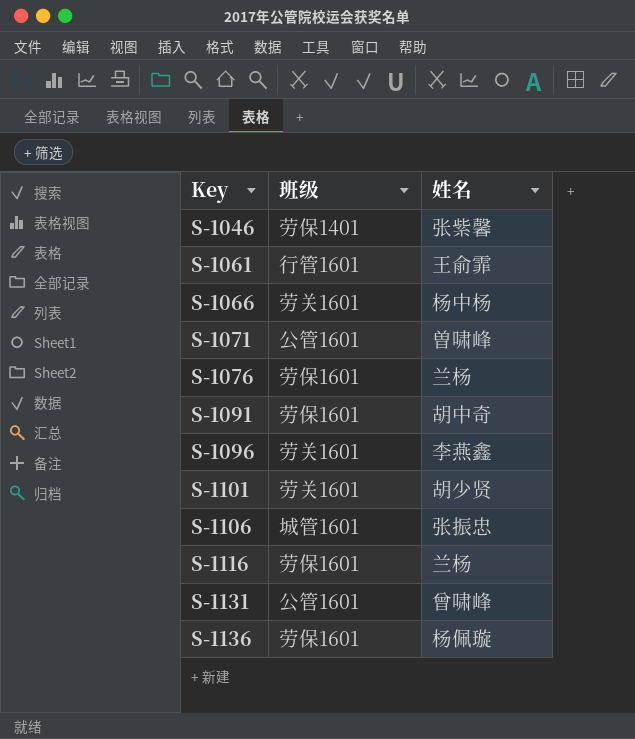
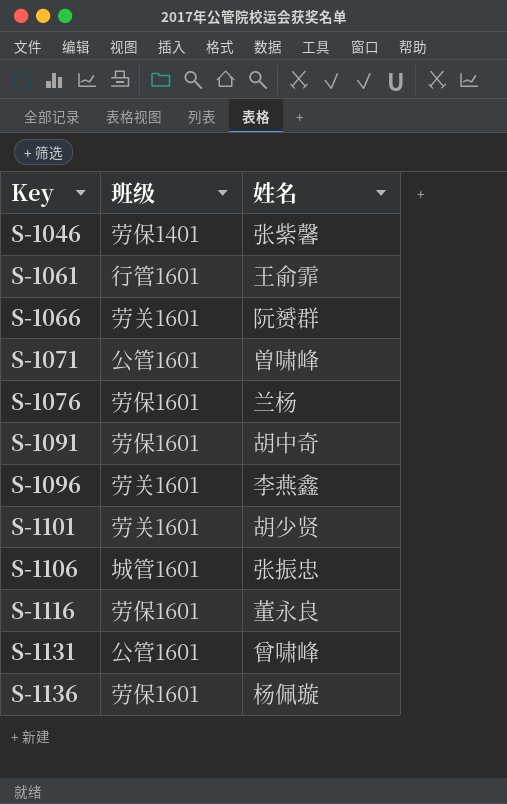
S-1066 | 姓名: 杨中杨 -> 阮赟群
S-1116 | 姓名: 兰杨 -> 董永良

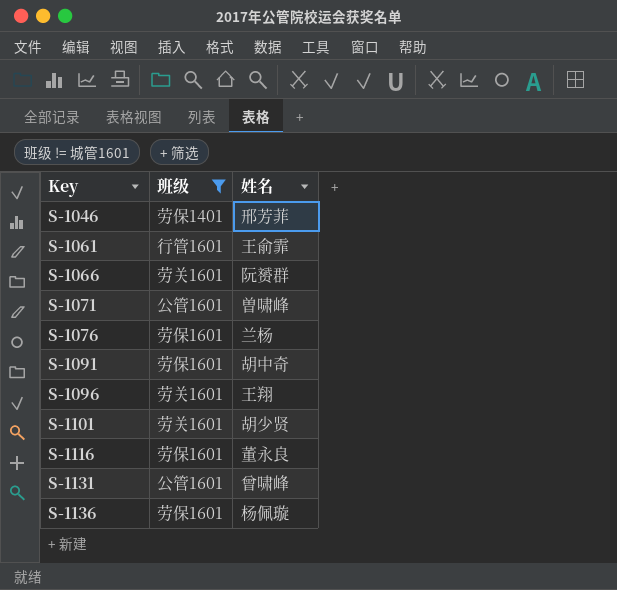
filter: none -> 班级 != 城管1601
S-1046 | 姓名: 张紫馨 -> 邢芳菲
S-1096 | 姓名: 李燕鑫 -> 王翔

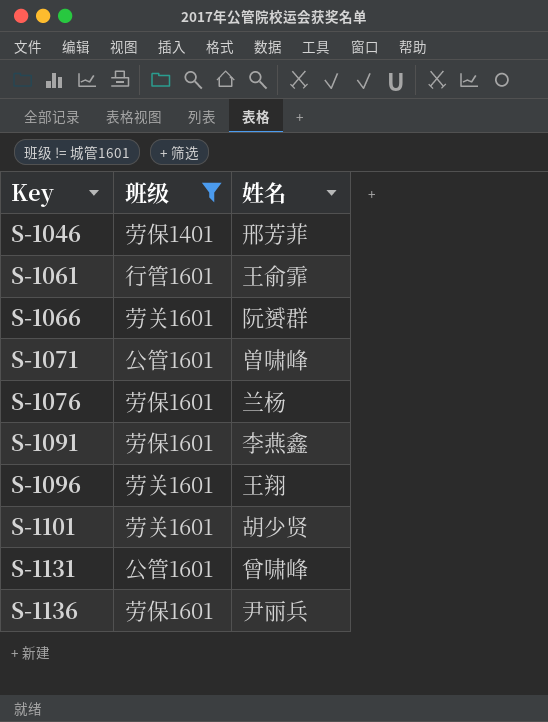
row S-1116: 劳保1601 | 董永良 -> none
S-1091 | 姓名: 胡中奇 -> 李燕鑫
S-1136 | 姓名: 杨佩璇 -> 尹丽兵

